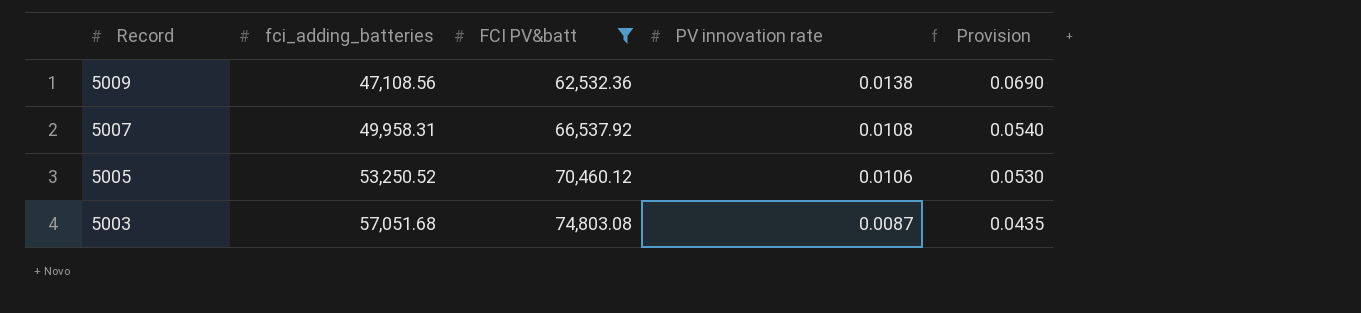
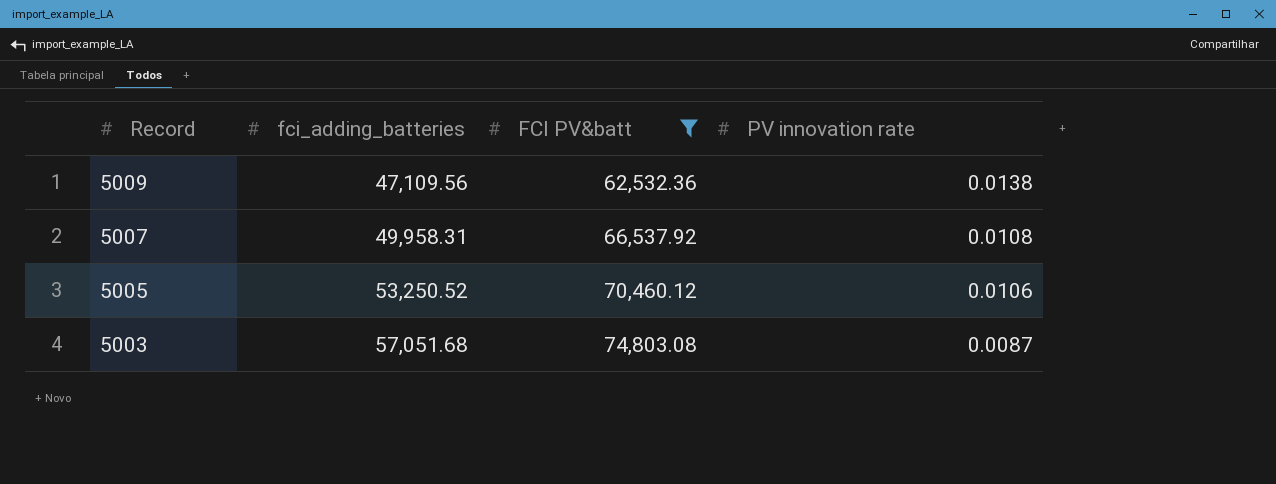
column Provision | formula: [PV innovation rate] * 5 -> none
5009 | fci_adding_batteries: 47,108.56 -> 47,109.56

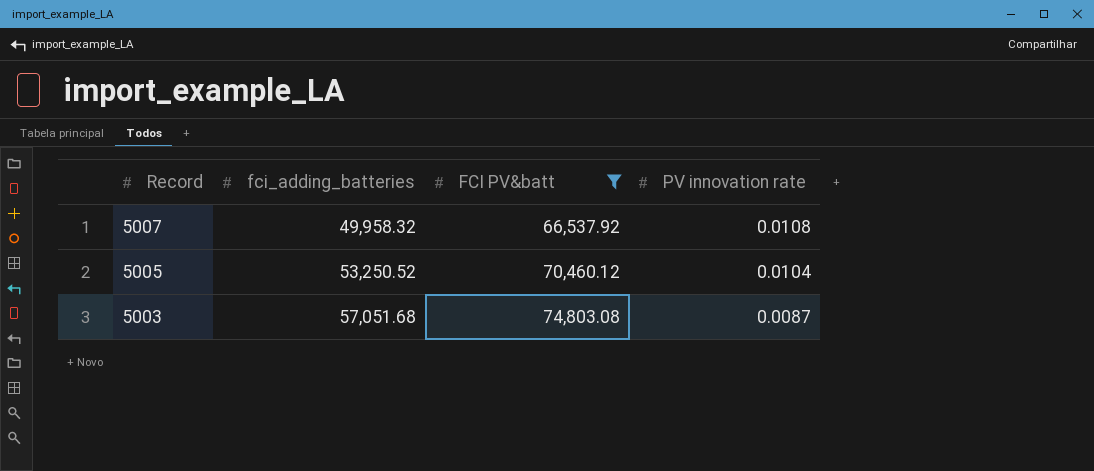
row 5009: 47,109.56 | 62,532.36 | 0.0138 -> none
5007 | fci_adding_batteries: 49,958.31 -> 49,958.32
5005 | PV innovation rate: 0.0106 -> 0.0104

